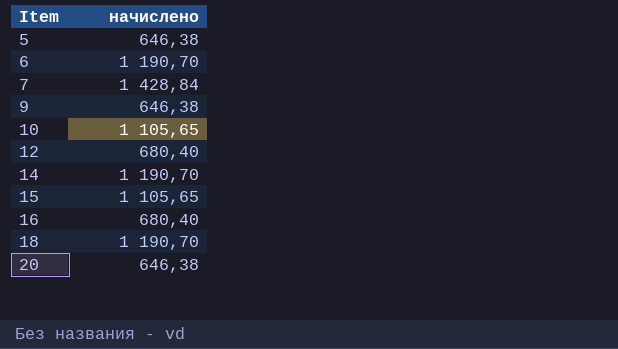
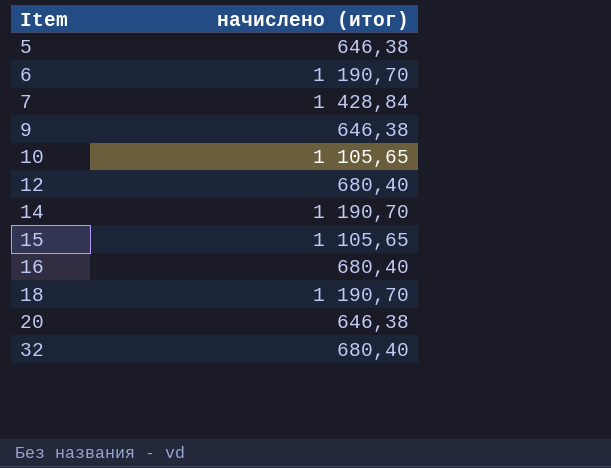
column name: начислено -> начислено (итог)
row 32: none -> 680,40

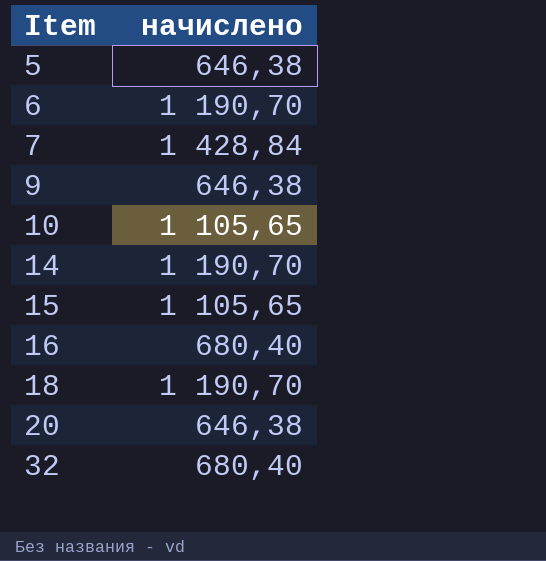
column name: начислено (итог) -> начислено
row 12: 680,40 -> none

